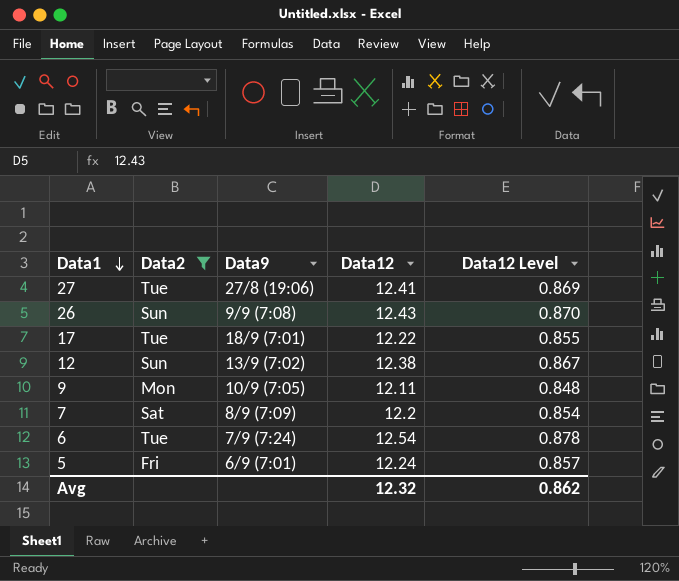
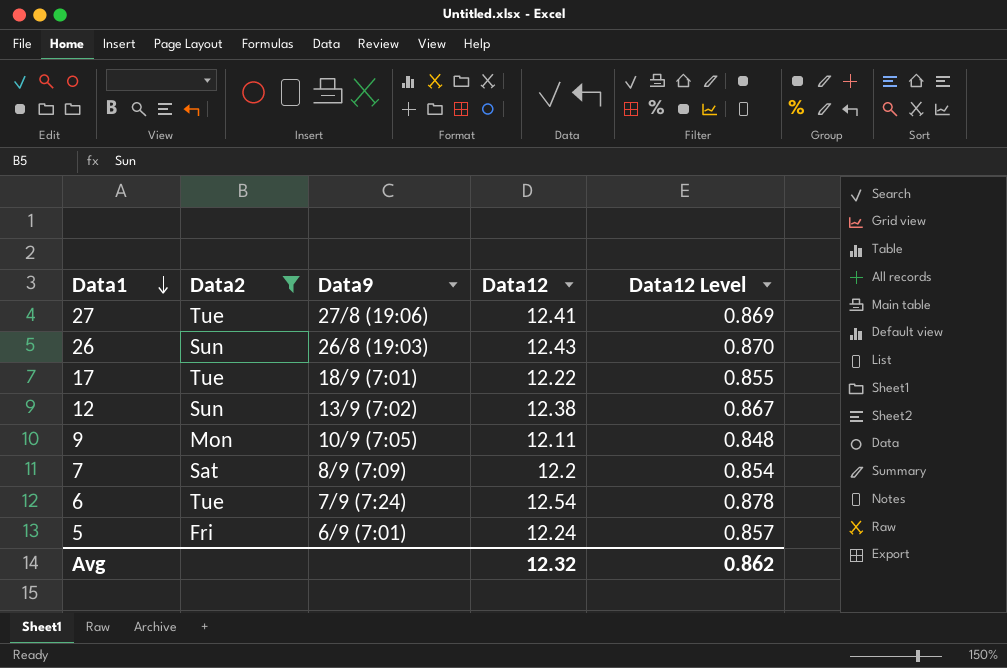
26 | Data9: 9/9 (7:08) -> 26/8 (19:03)

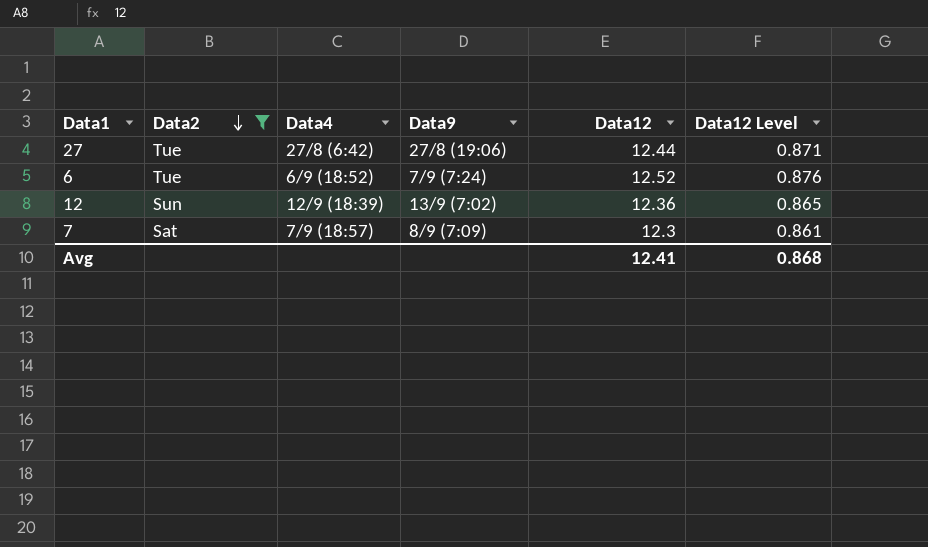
row order: Data1 descending -> Data2 descending
column Data4 | position: none -> 3
row 26: Sun | 26/8 (19:03) | 12.43 | 0.870 -> none
row 17: Tue | 18/9 (7:01) | 12.22 | 0.855 -> none
row 9: Mon | 10/9 (7:05) | 12.11 | 0.848 -> none
row 5: Fri | 6/9 (7:01) | 12.24 | 0.857 -> none
27 | Data12: 12.41 -> 12.44
27 | Data12 Level: 0.869 -> 0.871
6 | Data12: 12.54 -> 12.52
6 | Data12 Level: 0.878 -> 0.876
12 | Data12: 12.38 -> 12.36
12 | Data12 Level: 0.867 -> 0.865
7 | Data12: 12.2 -> 12.3
7 | Data12 Level: 0.854 -> 0.861
Avg | Data12: 12.32 -> 12.41
Avg | Data12 Level: 0.862 -> 0.868

